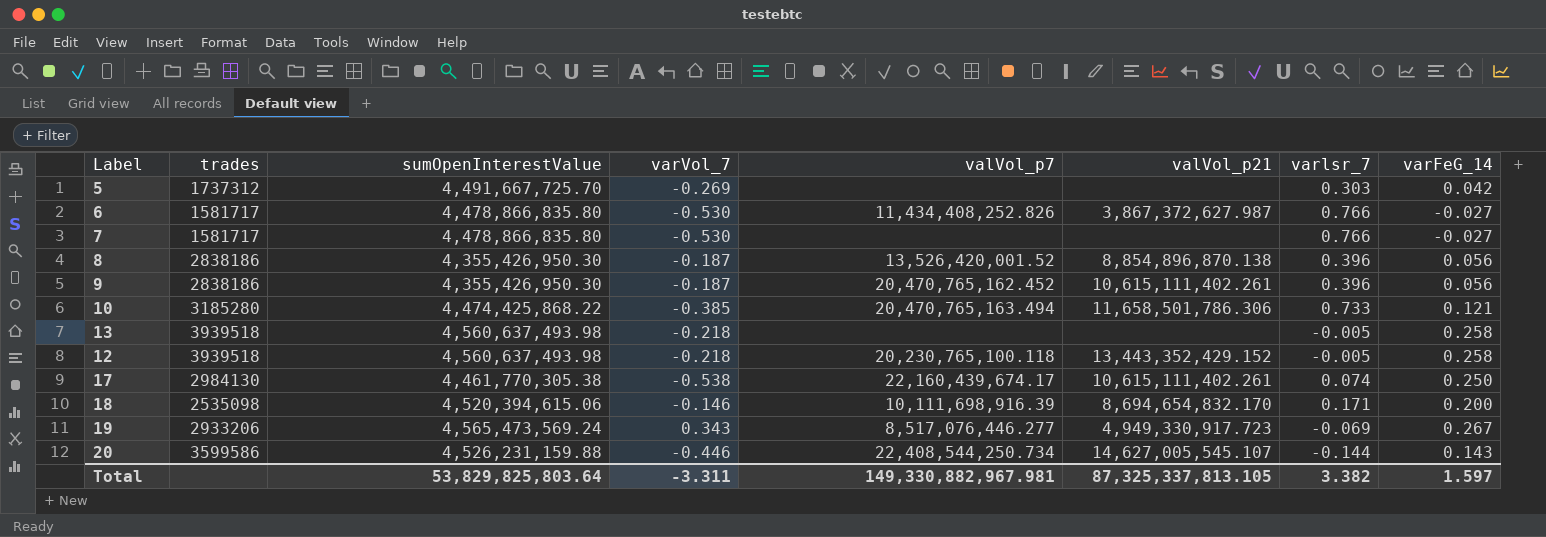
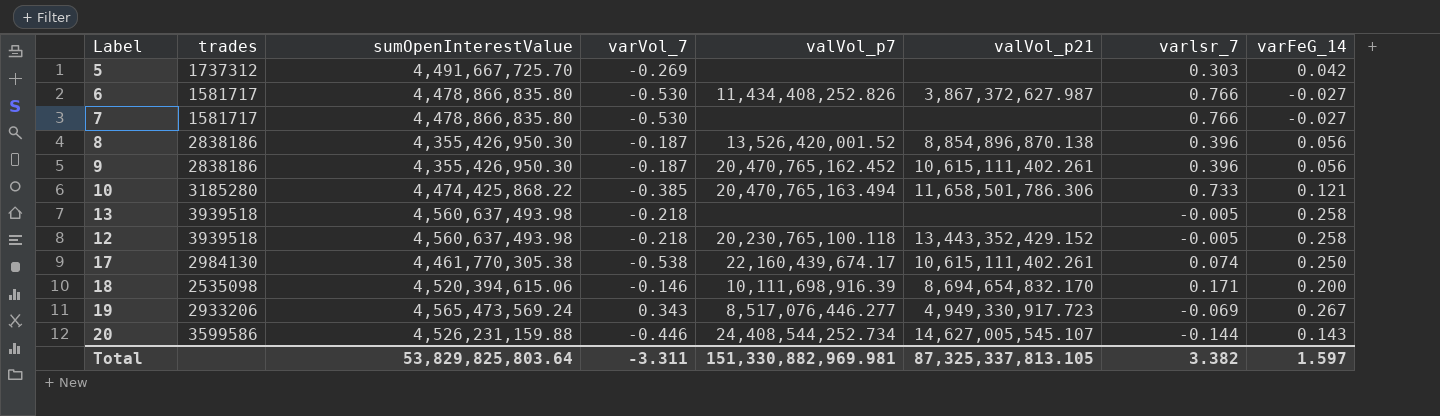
20 | valVol_p7: 22,408,544,250.734 -> 24,408,544,252.734
Total | valVol_p7: 149,330,882,967.981 -> 151,330,882,969.981

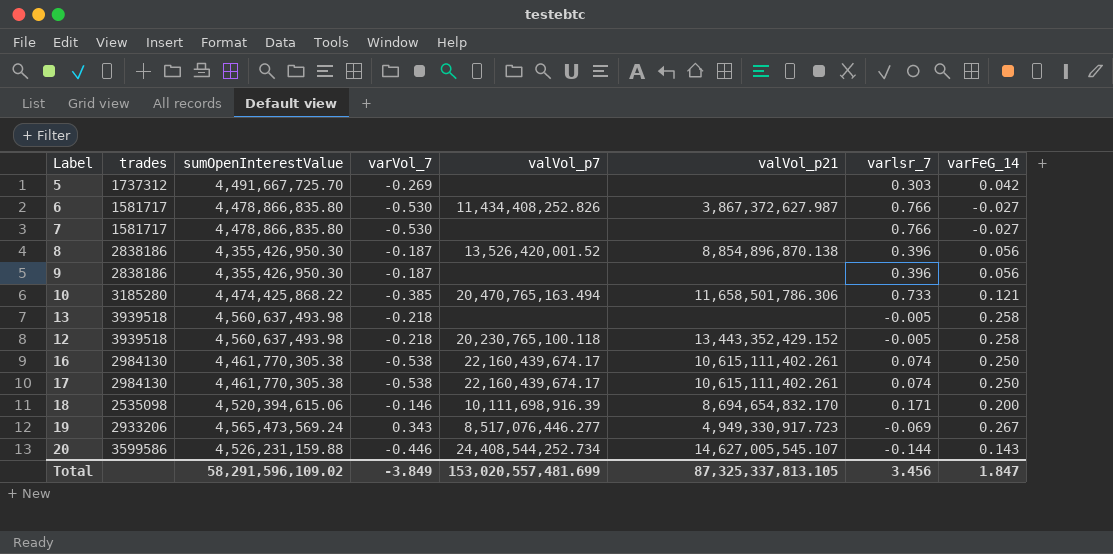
9 | valVol_p7: 20,470,765,162.452 -> none
9 | valVol_p21: 10,615,111,402.261 -> none
row 16: none -> 2984130 | 4,461,770,305.38 | -0.538 | 22,160,439,674.17 | 10,615,111,402.261 | 0.074 | 0.250
Total | sumOpenInterestValue: 53,829,825,803.64 -> 58,291,596,109.02
Total | varVol_7: -3.311 -> -3.849
Total | valVol_p7: 151,330,882,969.981 -> 153,020,557,481.699
Total | varlsr_7: 3.382 -> 3.456
Total | varFeG_14: 1.597 -> 1.847

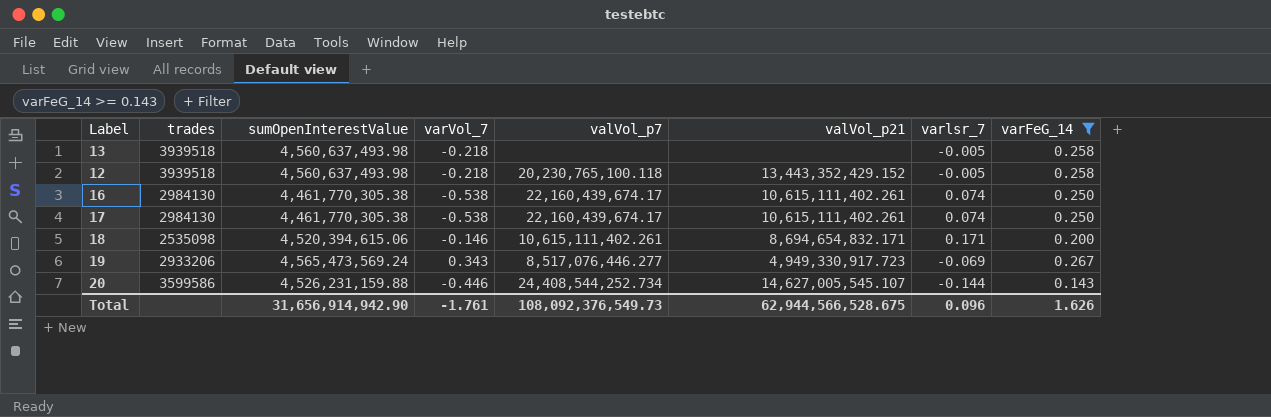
filter: none -> varFeG_14 >= 0.143
18 | valVol_p7: 10,111,698,916.39 -> 10,615,111,402.261
18 | valVol_p21: 8,694,654,832.170 -> 8,694,654,832.171
Total | sumOpenInterestValue: 58,291,596,109.02 -> 31,656,914,942.90
Total | varVol_7: -3.849 -> -1.761
Total | valVol_p7: 153,020,557,481.699 -> 108,092,376,549.73
Total | valVol_p21: 87,325,337,813.105 -> 62,944,566,528.675
Total | varlsr_7: 3.456 -> 0.096
Total | varFeG_14: 1.847 -> 1.626

